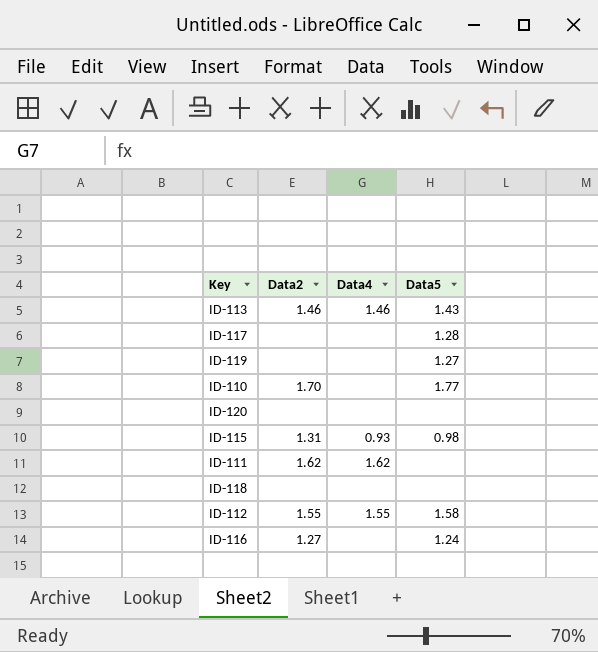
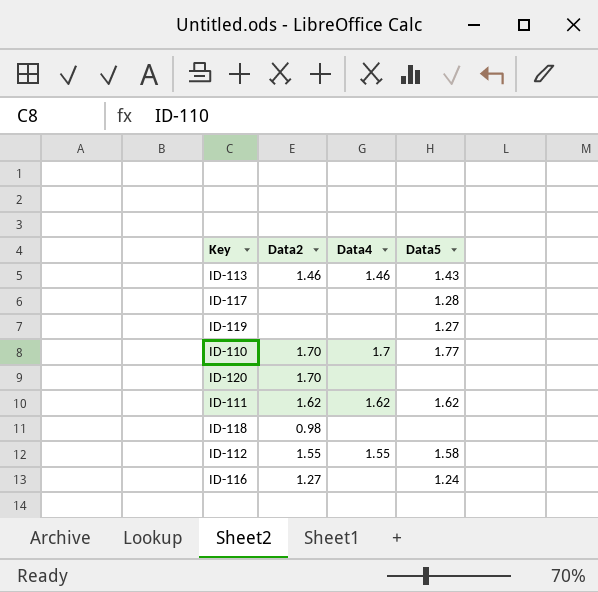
row ID-115: 1.31 | 0.93 | 0.98 -> none
ID-110 | Data4: none -> 1.7
ID-120 | Data2: none -> 1.70
ID-111 | Data5: none -> 1.62
ID-118 | Data2: none -> 0.98

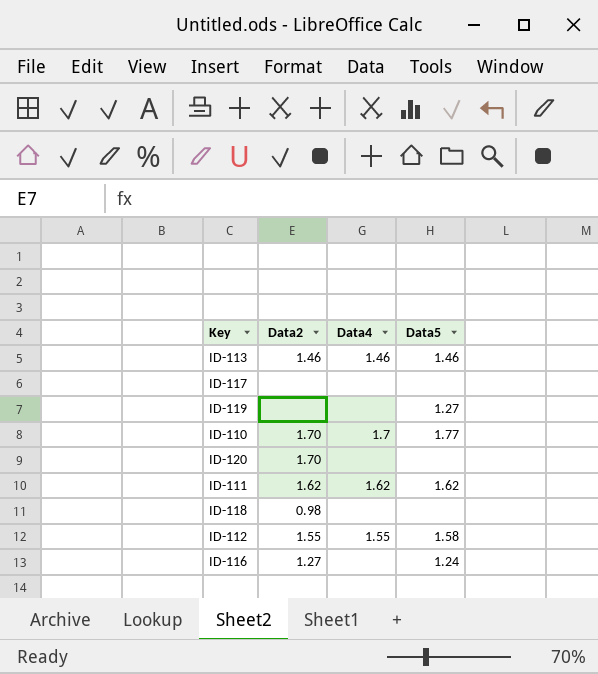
ID-113 | Data5: 1.43 -> 1.46
ID-117 | Data5: 1.28 -> none

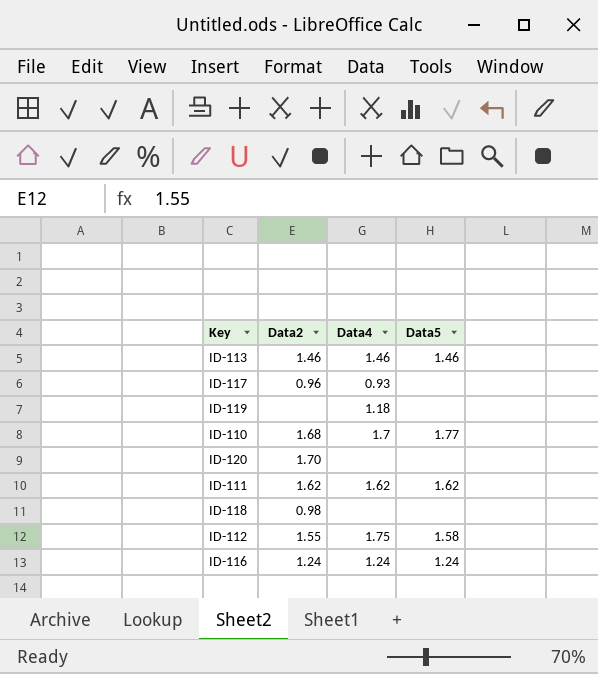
ID-117 | Data2: none -> 0.96
ID-117 | Data4: none -> 0.93
ID-119 | Data4: none -> 1.18
ID-119 | Data5: 1.27 -> none
ID-110 | Data2: 1.70 -> 1.68
ID-112 | Data4: 1.55 -> 1.75
ID-116 | Data2: 1.27 -> 1.24
ID-116 | Data4: none -> 1.24

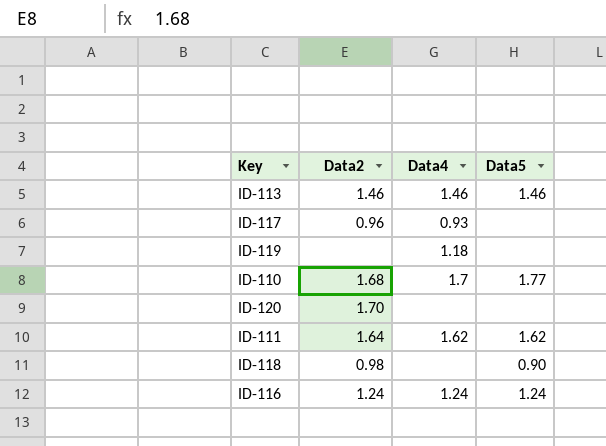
row ID-112: 1.55 | 1.75 | 1.58 -> none
ID-111 | Data2: 1.62 -> 1.64
ID-118 | Data5: none -> 0.90

